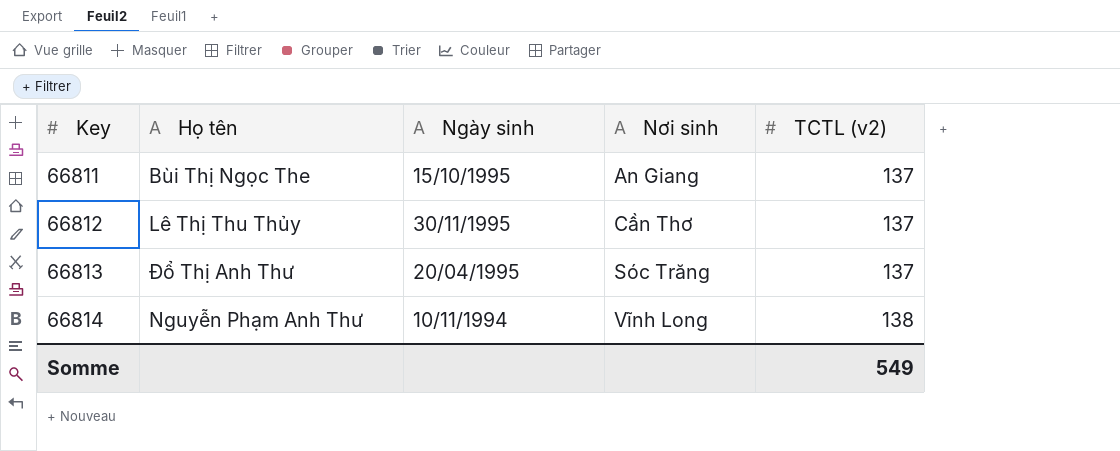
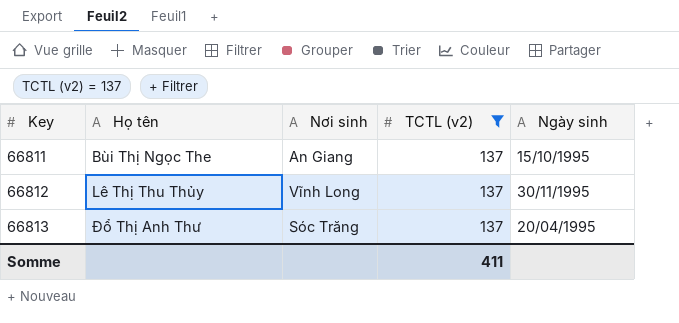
filter: none -> TCTL (v2) = 137
column Ngày sinh | position: 3 -> 5
66812 | Nơi sinh: Cần Thơ -> Vĩnh Long
Somme | TCTL (v2): 549 -> 411

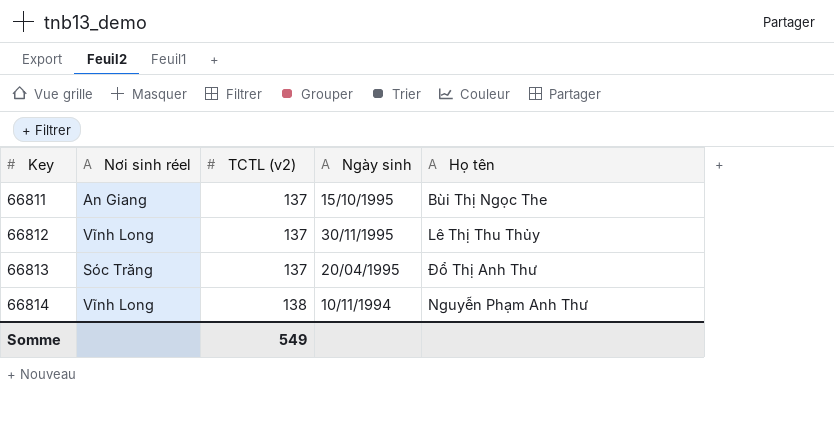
filter: TCTL (v2) = 137 -> none
column name: Nơi sinh -> Nơi sinh réel
column Họ tên | position: 2 -> 5
Somme | TCTL (v2): 411 -> 549

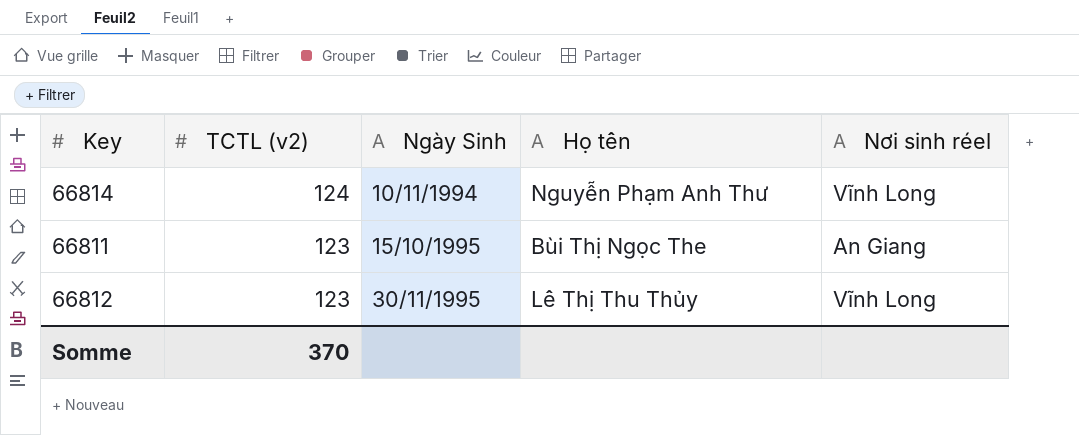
row order: Key ascending -> TCTL (v2) descending
column name: Ngày sinh -> Ngày Sinh
column Nơi sinh réel | position: 2 -> 5
row 66813: Sóc Trăng | 137 | 20/04/1995 | Đổ Thị Anh Thư -> none
66814 | TCTL (v2): 138 -> 124
66811 | TCTL (v2): 137 -> 123
66812 | TCTL (v2): 137 -> 123
Somme | TCTL (v2): 549 -> 370

